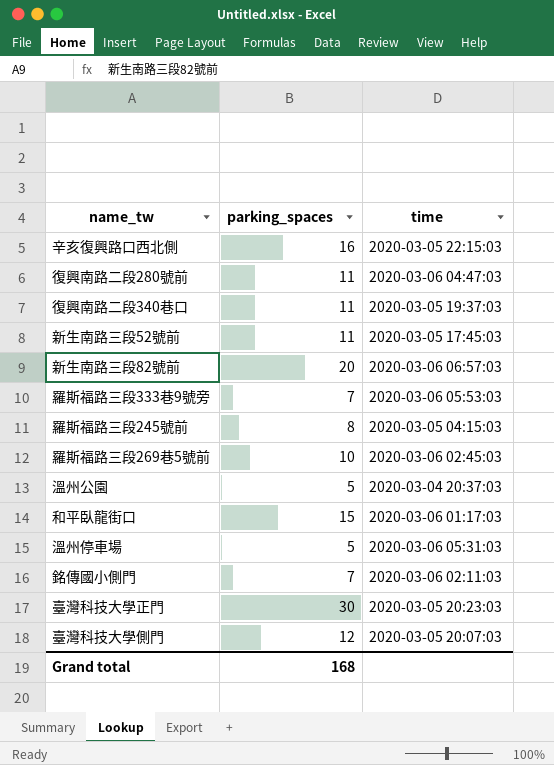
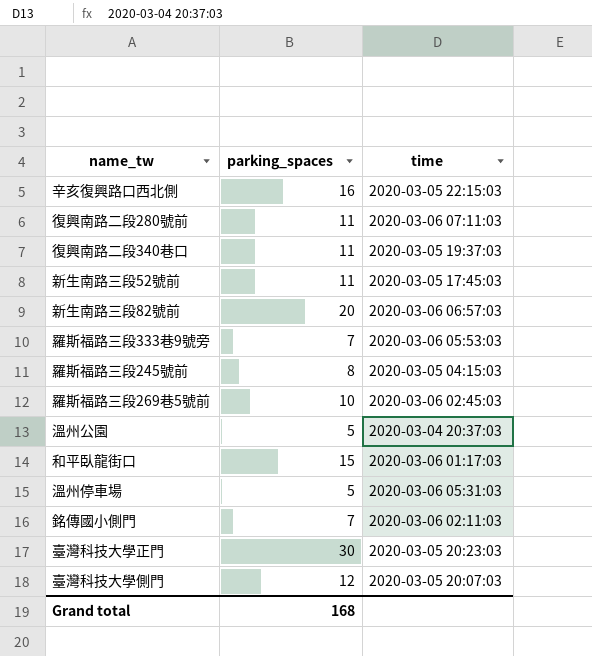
復興南路二段280號前 | time: 2020-03-06 04:47:03 -> 2020-03-06 07:11:03

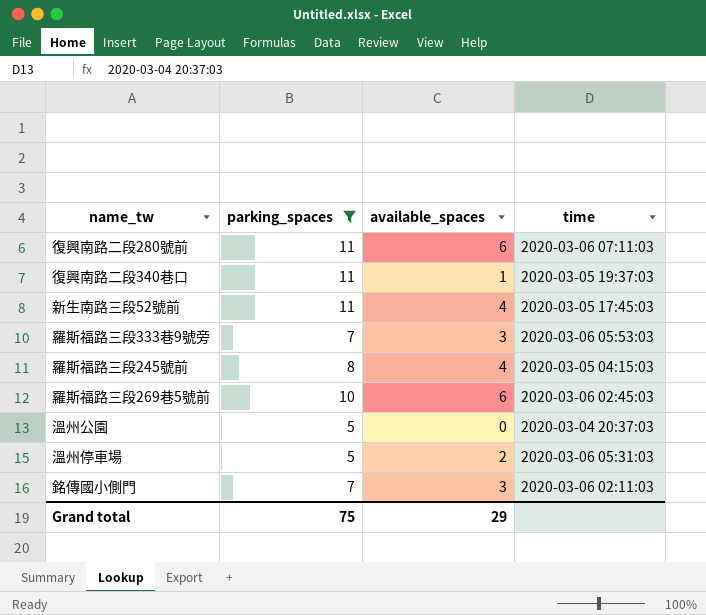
filter: none -> parking_spaces <= 11
column available_spaces | position: none -> 3
Grand total | parking_spaces: 168 -> 75

